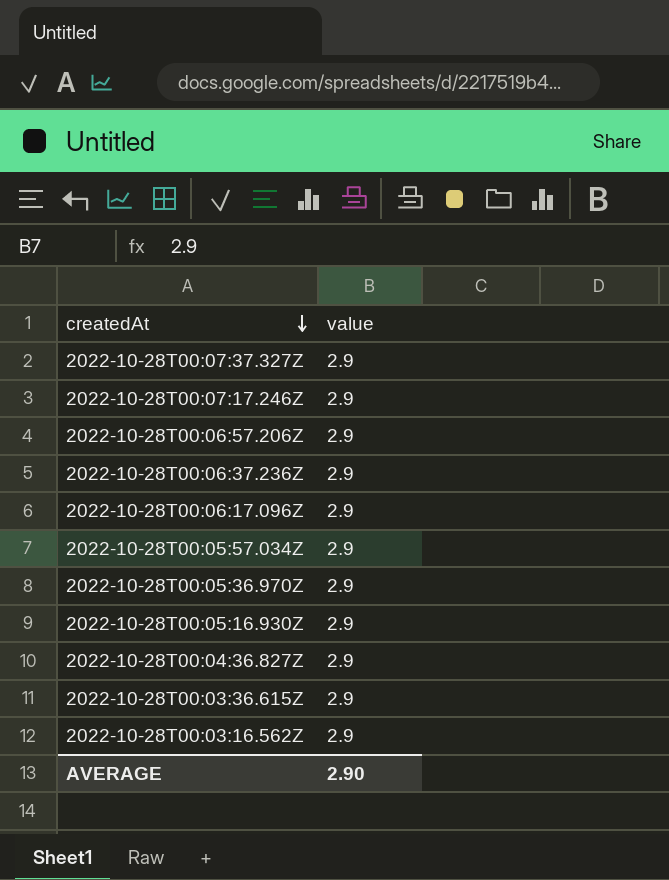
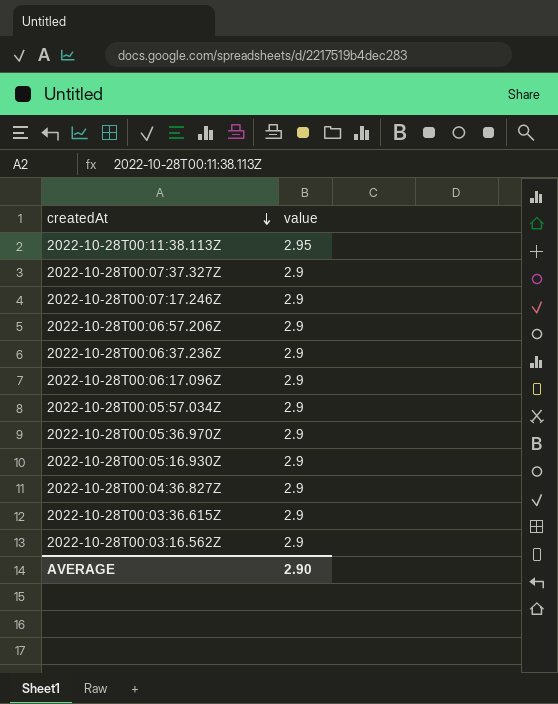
row 2022-10-28T00:11:38.113Z: none -> 2.95

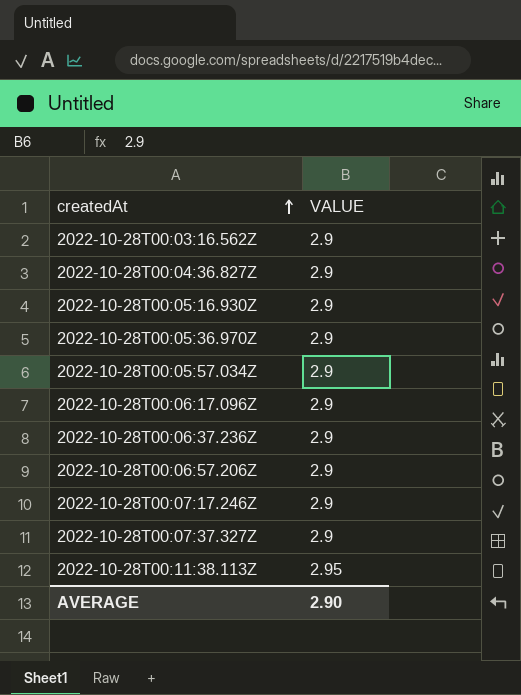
row order: createdAt descending -> createdAt ascending
column name: value -> VALUE
row 2022-10-28T00:03:36.615Z: 2.9 -> none

